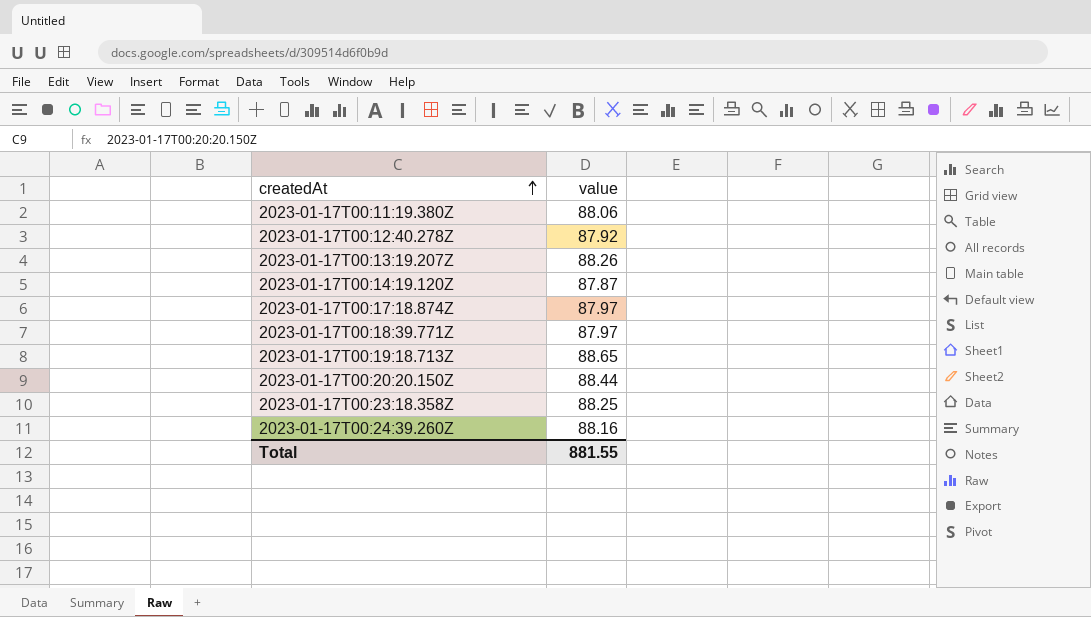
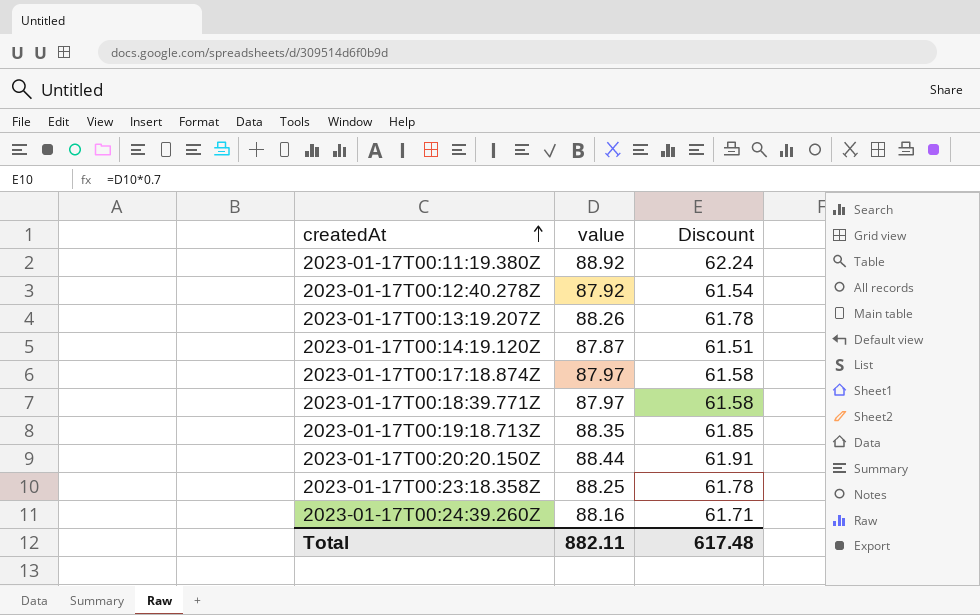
column Discount | formula: none -> [value] * 0.7
2023-01-17T00:11:19.380Z | value: 88.06 -> 88.92
2023-01-17T00:19:18.713Z | value: 88.65 -> 88.35
Total | value: 881.55 -> 882.11

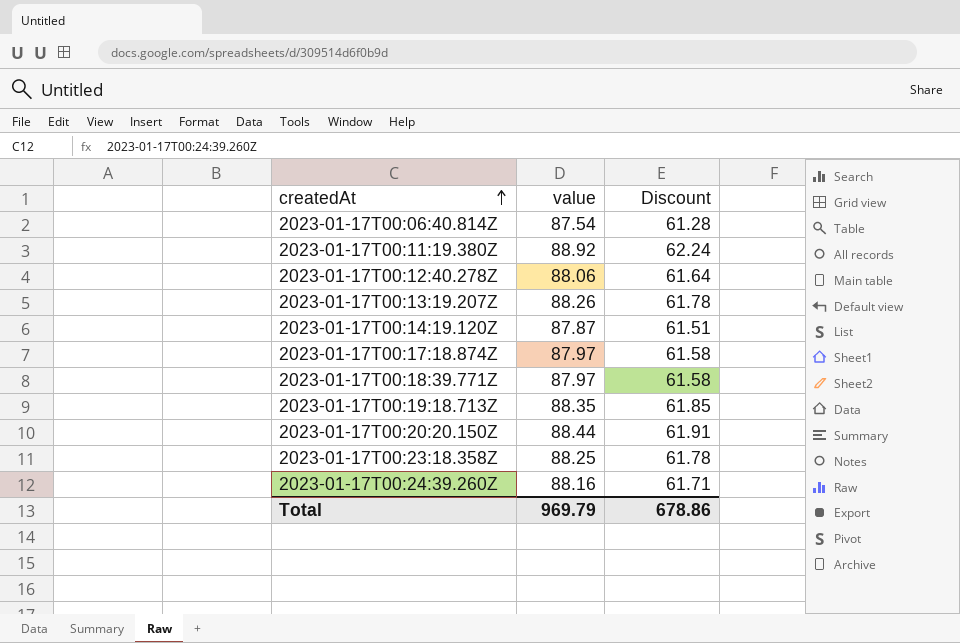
row 2023-01-17T00:06:40.814Z: none -> 87.54 | 61.28
2023-01-17T00:12:40.278Z | value: 87.92 -> 88.06
2023-01-17T00:12:40.278Z | Discount: 61.54 -> 61.64
Total | value: 882.11 -> 969.79
Total | Discount: 617.48 -> 678.86

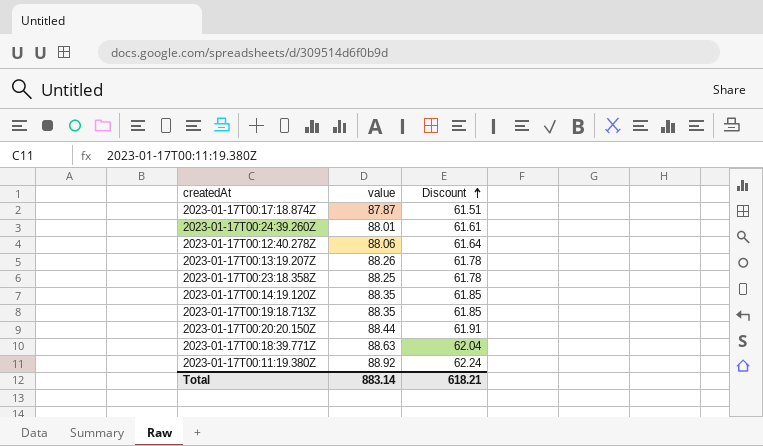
row order: createdAt ascending -> Discount ascending
row 2023-01-17T00:06:40.814Z: 87.54 | 61.28 -> none
2023-01-17T00:17:18.874Z | value: 87.97 -> 87.87
2023-01-17T00:17:18.874Z | Discount: 61.58 -> 61.51
2023-01-17T00:24:39.260Z | value: 88.16 -> 88.01
2023-01-17T00:24:39.260Z | Discount: 61.71 -> 61.61
2023-01-17T00:14:19.120Z | value: 87.87 -> 88.35
2023-01-17T00:14:19.120Z | Discount: 61.51 -> 61.85
2023-01-17T00:18:39.771Z | value: 87.97 -> 88.63
2023-01-17T00:18:39.771Z | Discount: 61.58 -> 62.04
Total | value: 969.79 -> 883.14
Total | Discount: 678.86 -> 618.21

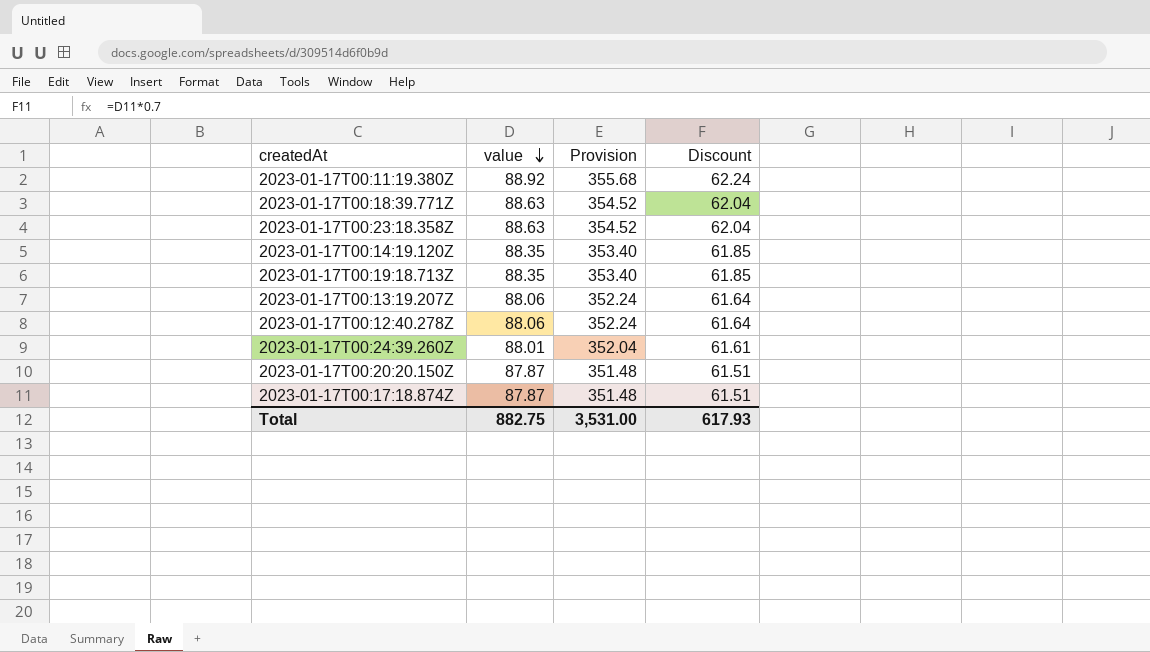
row order: Discount ascending -> value descending
column Provision | formula: none -> [value] * 4
2023-01-17T00:23:18.358Z | value: 88.25 -> 88.63
2023-01-17T00:23:18.358Z | Discount: 61.78 -> 62.04
2023-01-17T00:13:19.207Z | value: 88.26 -> 88.06
2023-01-17T00:13:19.207Z | Discount: 61.78 -> 61.64
2023-01-17T00:20:20.150Z | value: 88.44 -> 87.87
2023-01-17T00:20:20.150Z | Discount: 61.91 -> 61.51
Total | value: 883.14 -> 882.75
Total | Discount: 618.21 -> 617.93

